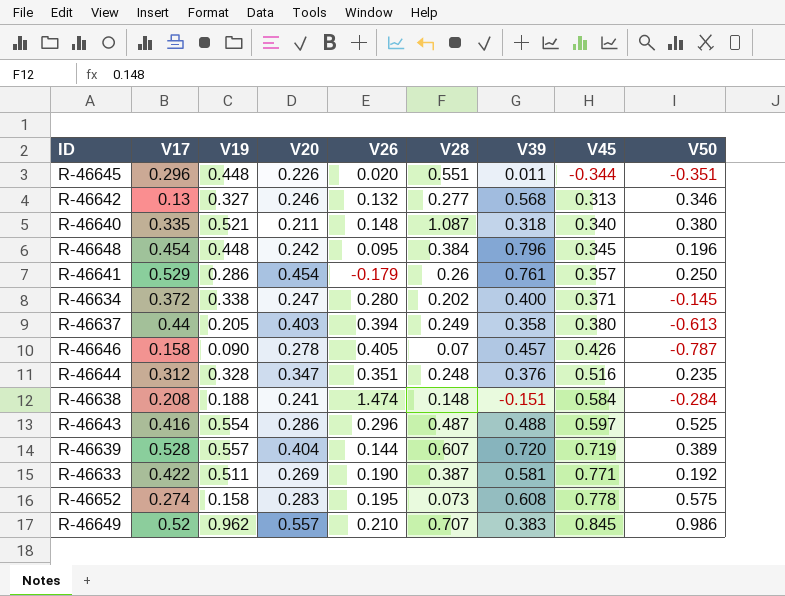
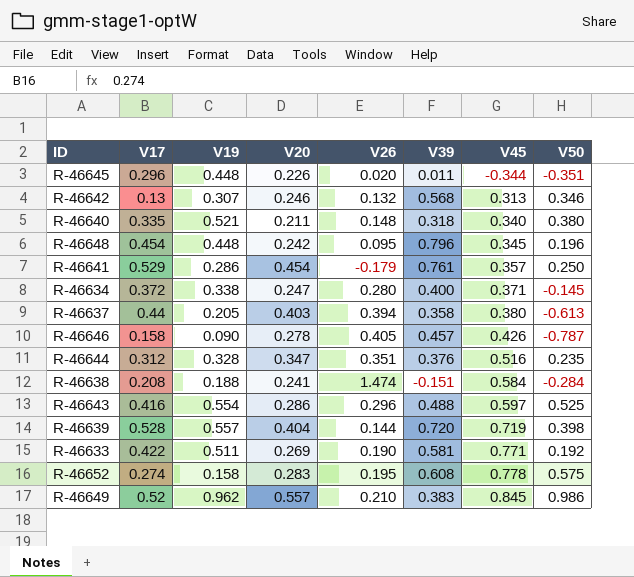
column V28 | position: 6 -> none
R-46642 | V19: 0.327 -> 0.307
R-46639 | V50: 0.389 -> 0.398

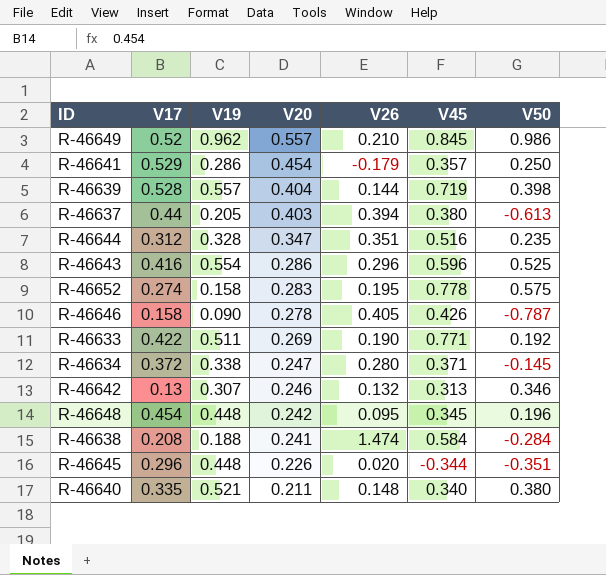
row order: V45 ascending -> V20 descending
column V39 | position: 6 -> none
R-46643 | V45: 0.597 -> 0.596

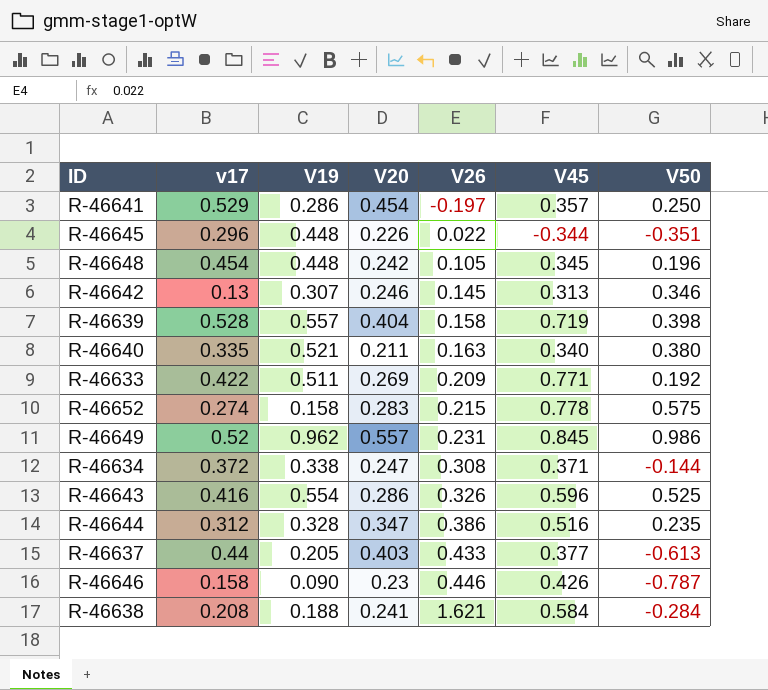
row order: V20 descending -> V26 ascending
column name: V17 -> v17
R-46641 | V26: -0.179 -> -0.197
R-46645 | V26: 0.020 -> 0.022
R-46648 | V26: 0.095 -> 0.105
R-46642 | V26: 0.132 -> 0.145
R-46639 | V26: 0.144 -> 0.158
R-46640 | V26: 0.148 -> 0.163
R-46633 | V26: 0.190 -> 0.209
R-46652 | V26: 0.195 -> 0.215
R-46649 | V26: 0.210 -> 0.231
R-46634 | V26: 0.280 -> 0.308
R-46634 | V50: -0.145 -> -0.144
R-46643 | V26: 0.296 -> 0.326
R-46644 | V26: 0.351 -> 0.386
R-46637 | V26: 0.394 -> 0.433
R-46637 | V45: 0.380 -> 0.377
R-46646 | V20: 0.278 -> 0.23
R-46646 | V26: 0.405 -> 0.446
R-46638 | V26: 1.474 -> 1.621

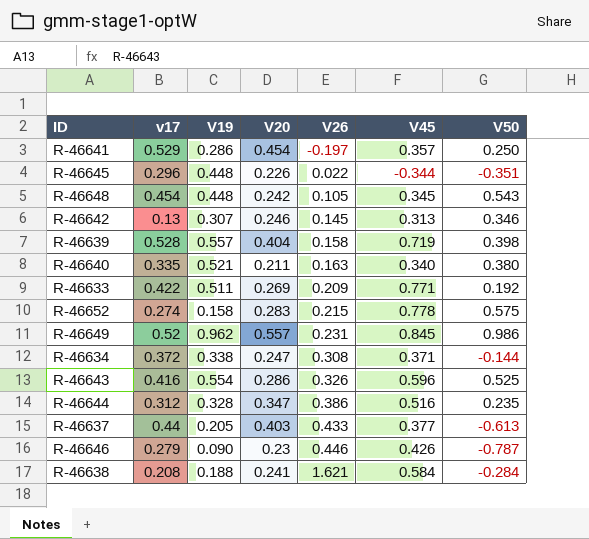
R-46648 | V50: 0.196 -> 0.543
R-46646 | v17: 0.158 -> 0.279

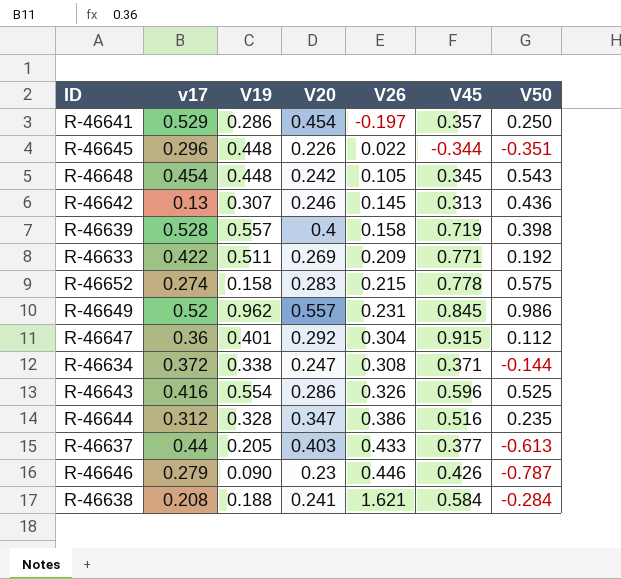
row R-46640: 0.335 | 0.521 | 0.211 | 0.163 | 0.340 | 0.380 -> none
R-46642 | V50: 0.346 -> 0.436
R-46639 | V20: 0.404 -> 0.4
row R-46647: none -> 0.36 | 0.401 | 0.292 | 0.304 | 0.915 | 0.112

